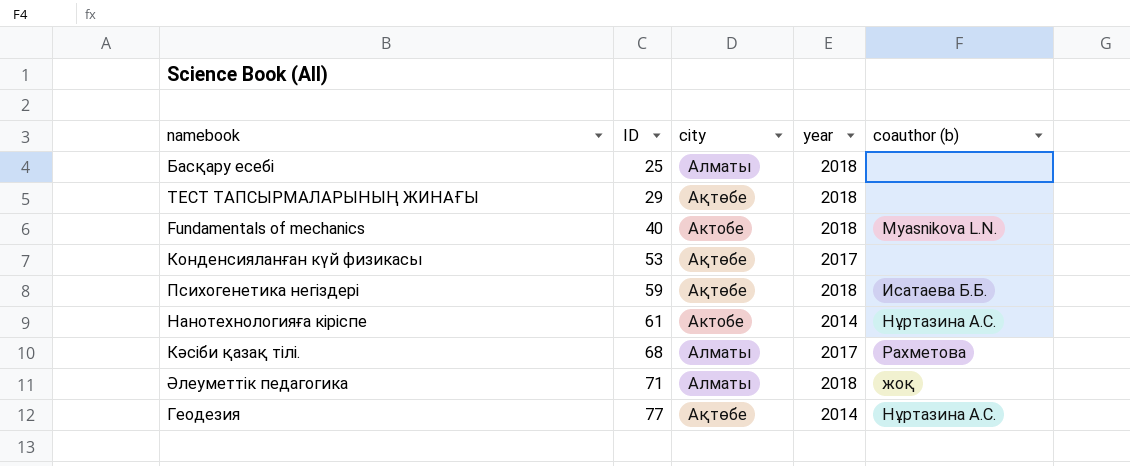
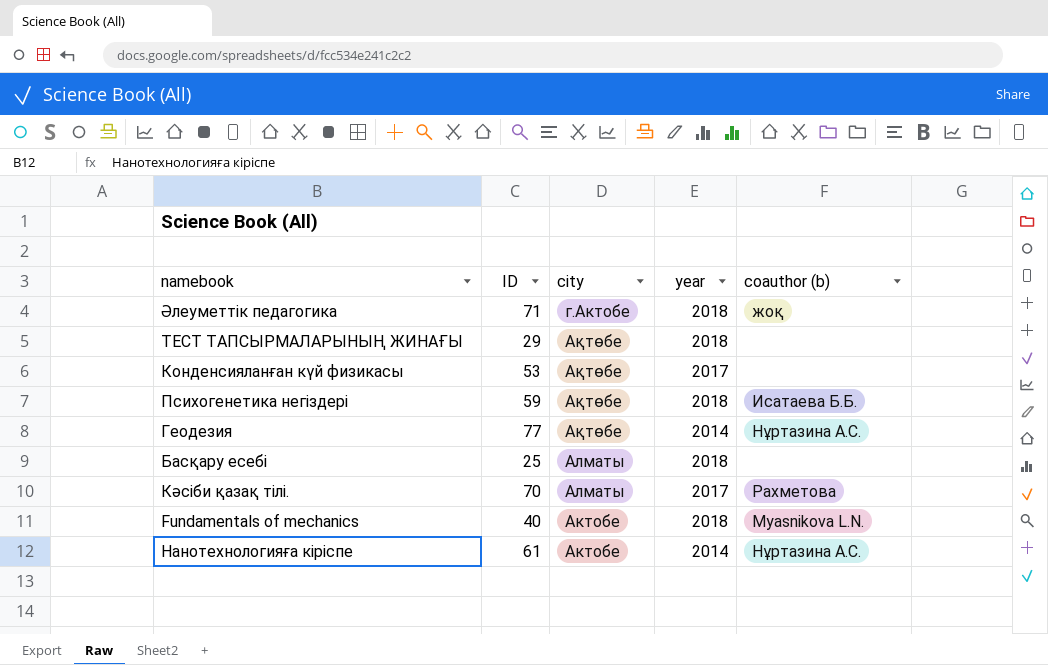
row order: ID ascending -> city descending
Әлеуметтік педагогика | city: Алматы -> г.Актобе
Кәсіби қазақ тілі. | ID: 68 -> 70

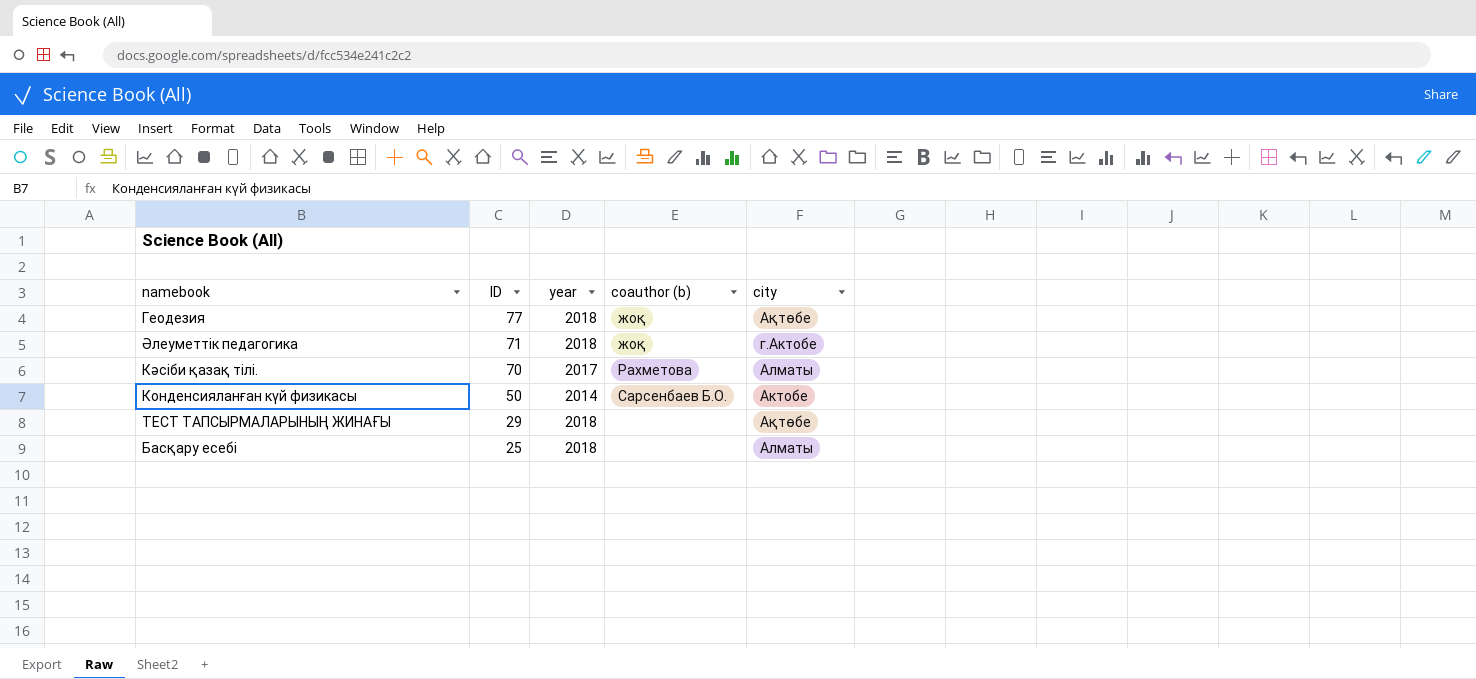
row order: city descending -> ID descending
column city | position: 3 -> 5
row Психогенетика негіздері: 59 | Ақтөбе | 2018 | Исатаева Б.Б. -> none
row Fundamentals of mechanics: 40 | Актобе | 2018 | Myasnikova L.N. -> none
row Нанотехнологияға кіріспе: 61 | Актобе | 2014 | Нұртазина А.С. -> none
Геодезия | year: 2014 -> 2018
Геодезия | coauthor (b): Нұртазина А.С. -> жоқ
Конденсияланған күй физикасы | ID: 53 -> 50
Конденсияланған күй физикасы | year: 2017 -> 2014
Конденсияланған күй физикасы | coauthor (b): none -> Сарсенбаев Б.О.
Конденсияланған күй физикасы | city: Ақтөбе -> Актобе

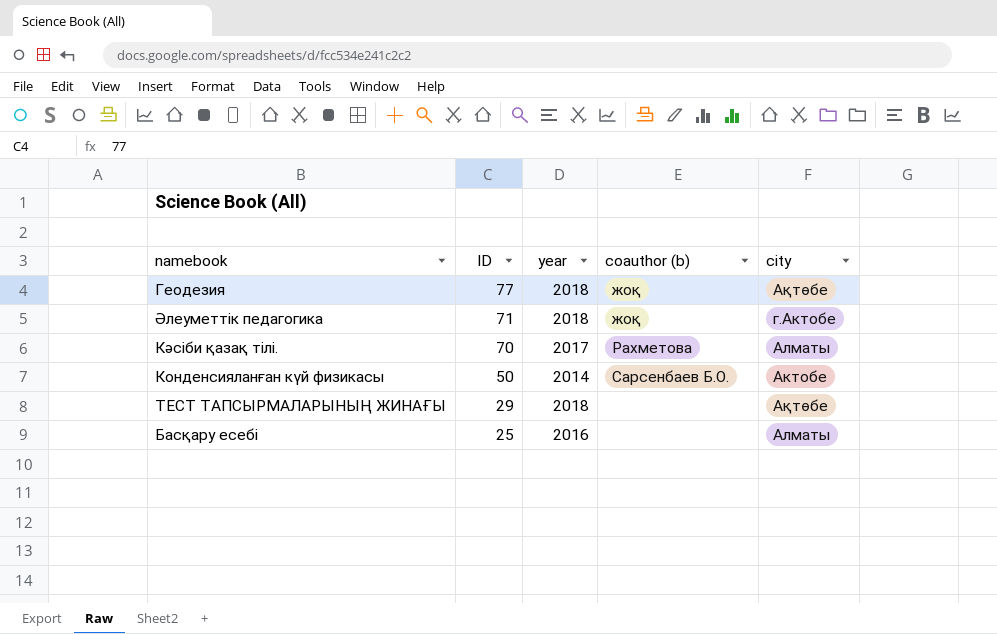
Басқару есебі | year: 2018 -> 2016

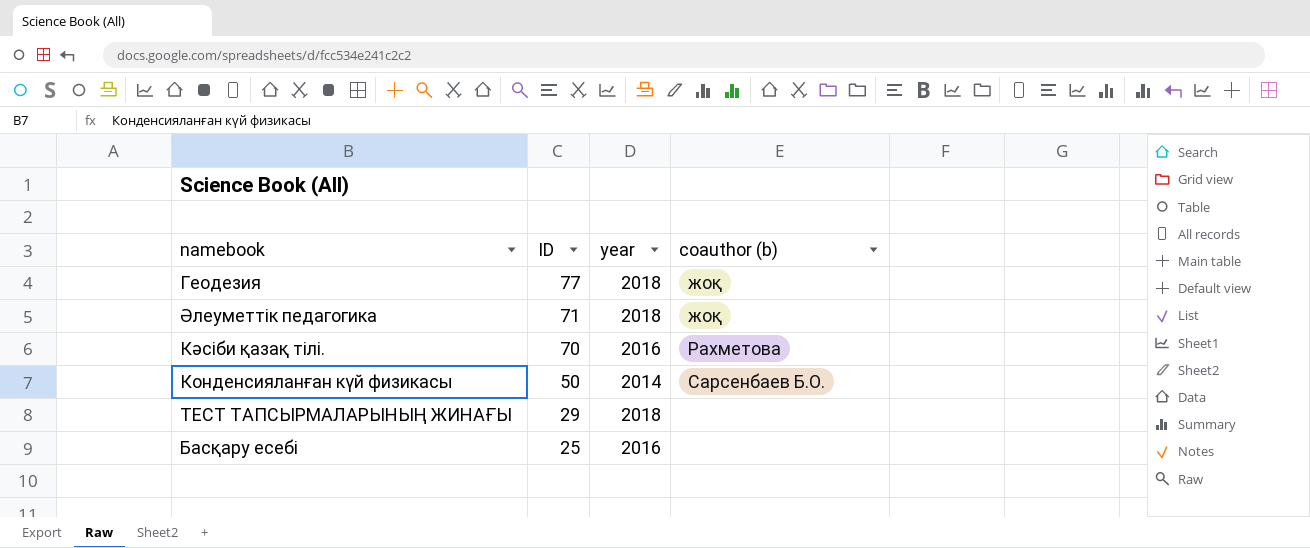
column city | position: 5 -> none
Кәсіби қазақ тілі. | year: 2017 -> 2016

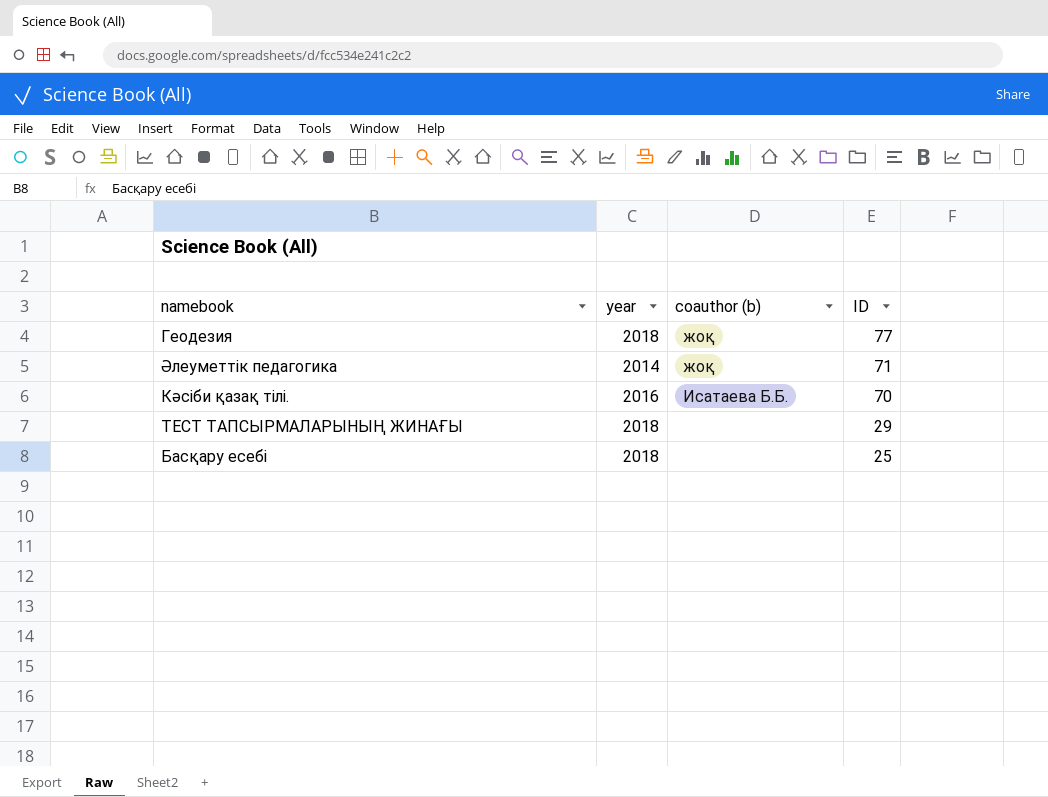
column ID | position: 2 -> 4
row Конденсияланған күй физикасы: 50 | 2014 | Сарсенбаев Б.О. -> none
Әлеуметтік педагогика | year: 2018 -> 2014
Кәсіби қазақ тілі. | coauthor (b): Рахметова -> Исатаева Б.Б.
Басқару есебі | year: 2016 -> 2018

